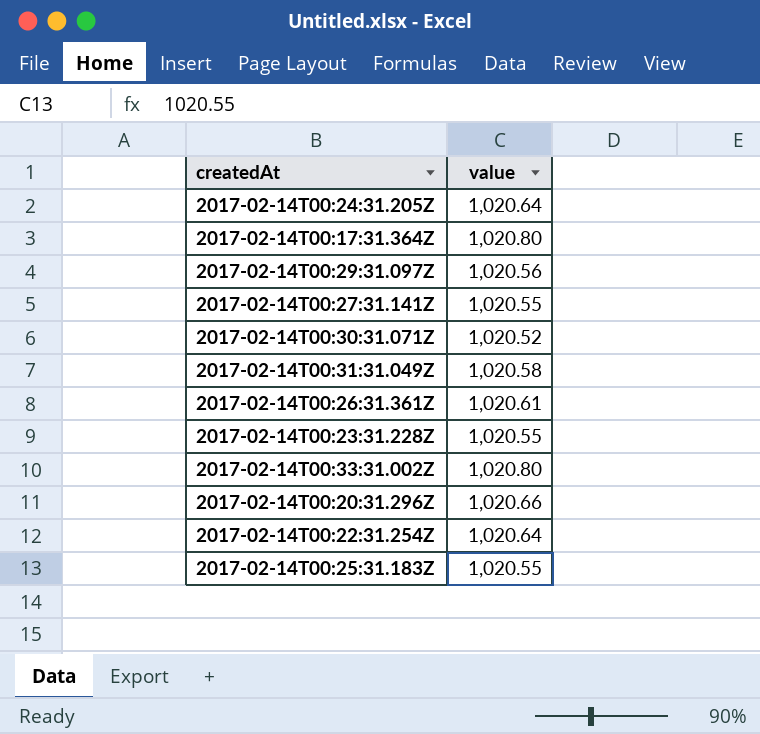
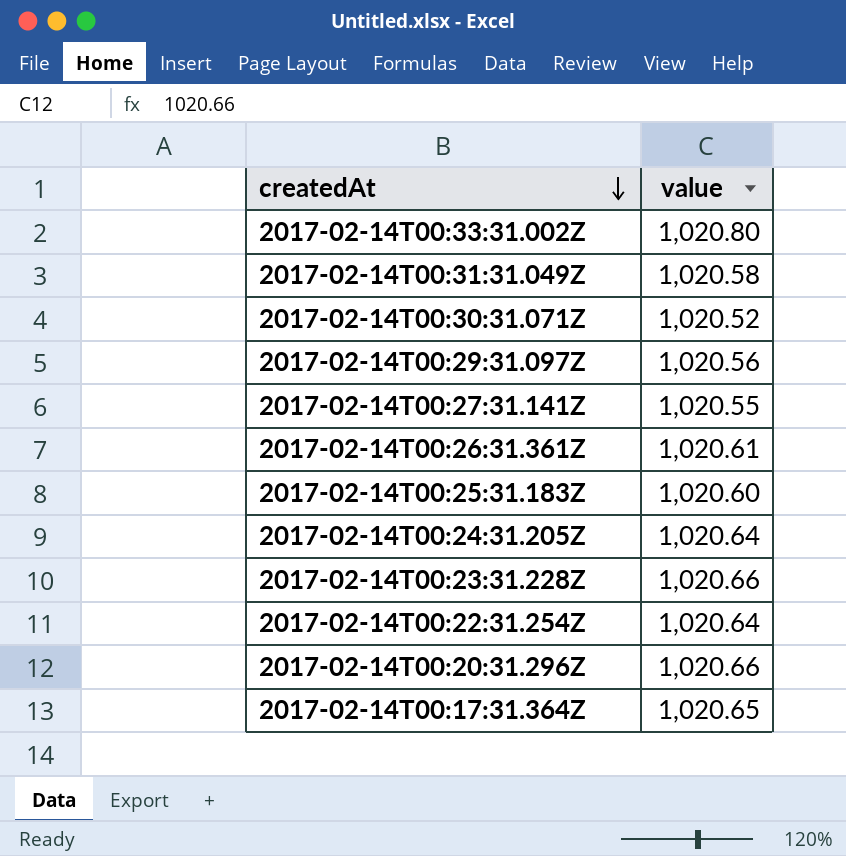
row order: none -> createdAt descending
2017-02-14T00:25:31.183Z | value: 1,020.55 -> 1,020.60
2017-02-14T00:23:31.228Z | value: 1,020.55 -> 1,020.66
2017-02-14T00:17:31.364Z | value: 1,020.80 -> 1,020.65

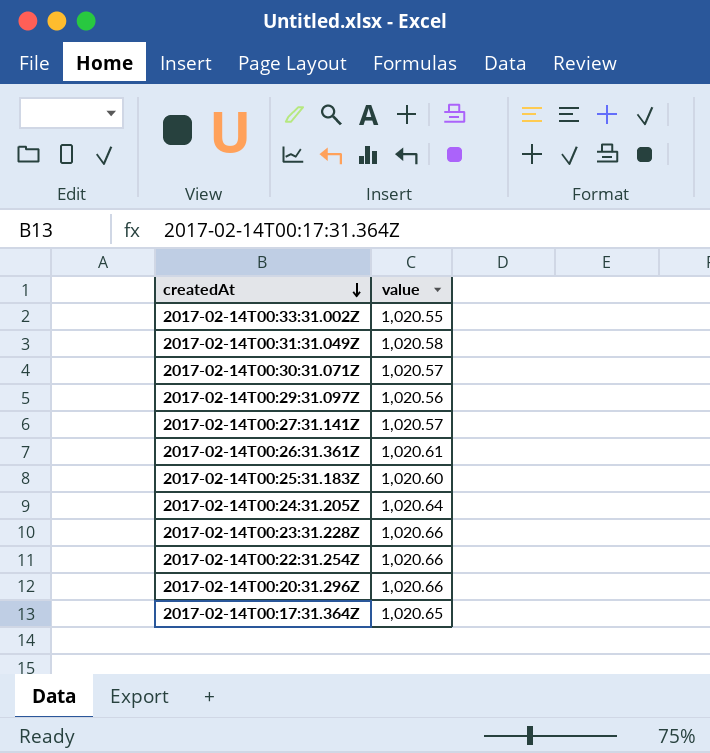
2017-02-14T00:33:31.002Z | value: 1,020.80 -> 1,020.55
2017-02-14T00:30:31.071Z | value: 1,020.52 -> 1,020.57
2017-02-14T00:27:31.141Z | value: 1,020.55 -> 1,020.57
2017-02-14T00:22:31.254Z | value: 1,020.64 -> 1,020.66

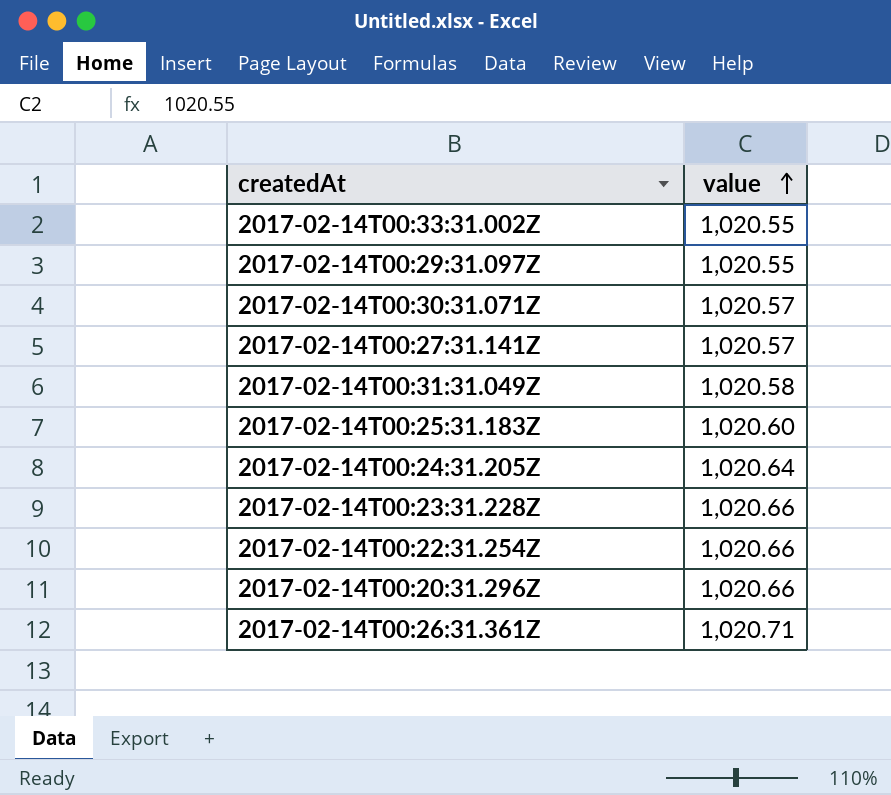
row order: createdAt descending -> value ascending
row 2017-02-14T00:17:31.364Z: 1,020.65 -> none
2017-02-14T00:29:31.097Z | value: 1,020.56 -> 1,020.55
2017-02-14T00:26:31.361Z | value: 1,020.61 -> 1,020.71

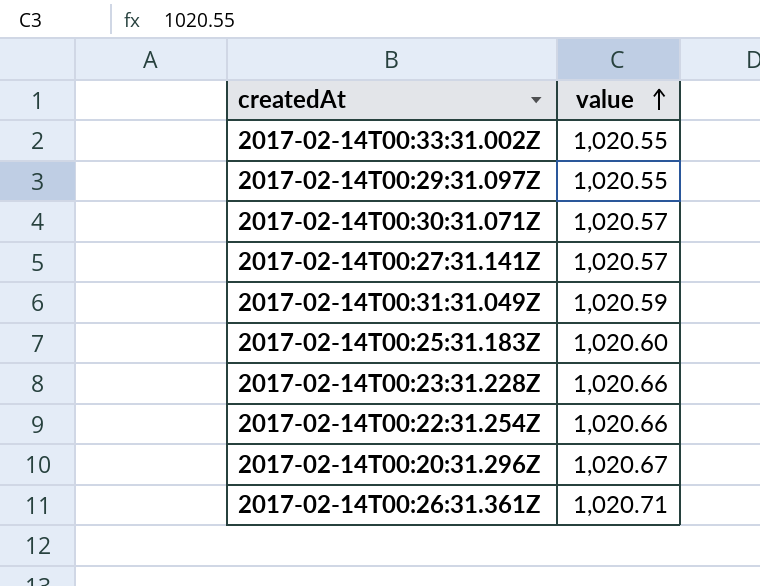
row 2017-02-14T00:24:31.205Z: 1,020.64 -> none
2017-02-14T00:31:31.049Z | value: 1,020.58 -> 1,020.59
2017-02-14T00:20:31.296Z | value: 1,020.66 -> 1,020.67

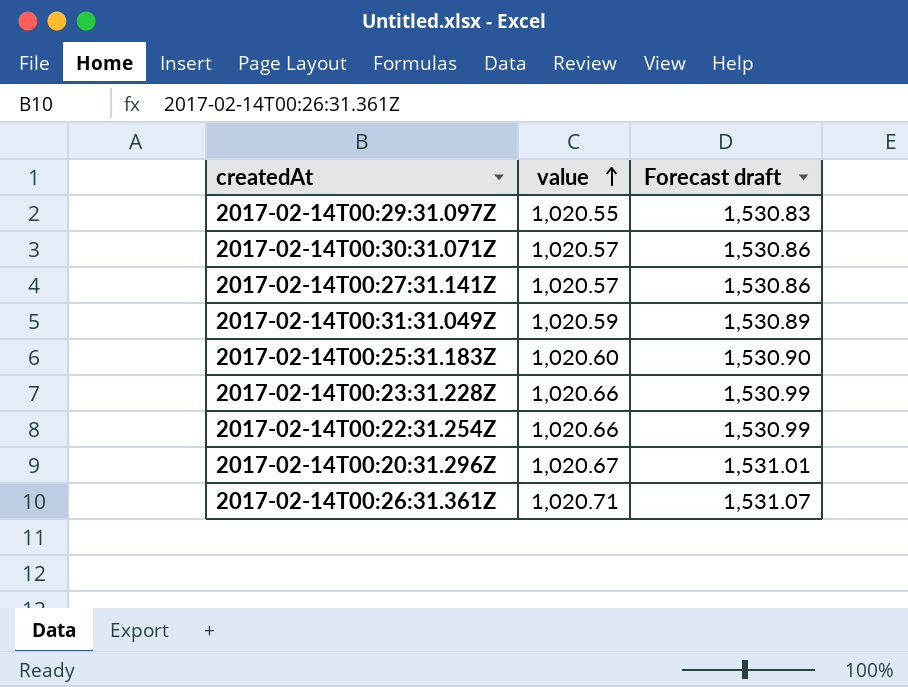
column Forecast draft | formula: none -> [value] * 1.5
row 2017-02-14T00:33:31.002Z: 1,020.55 -> none

